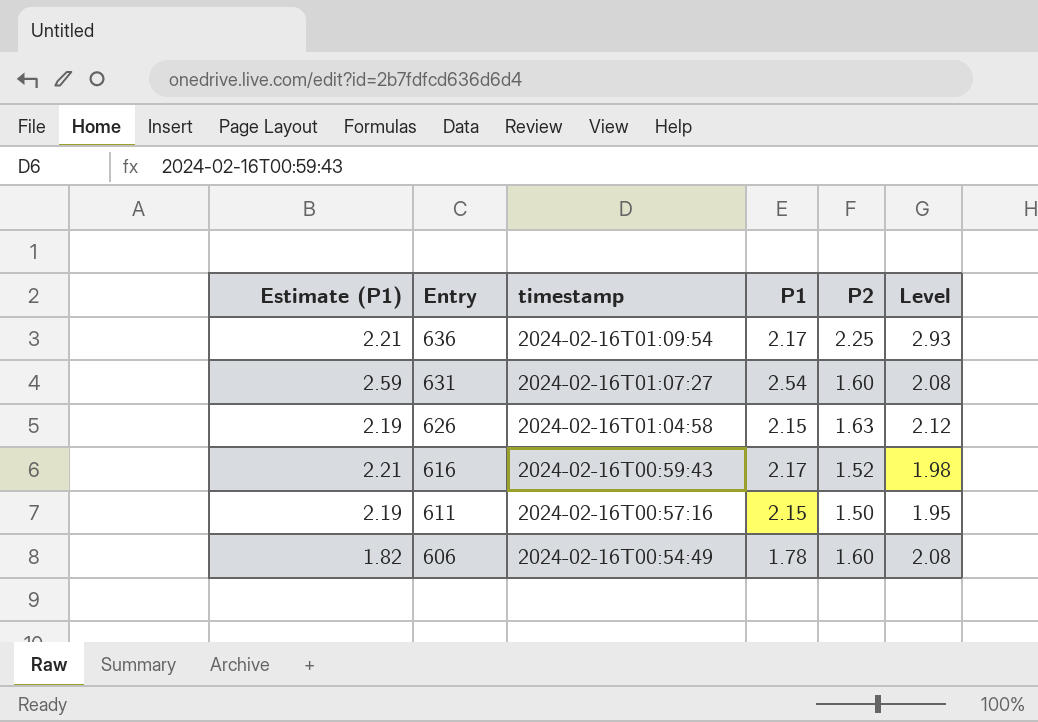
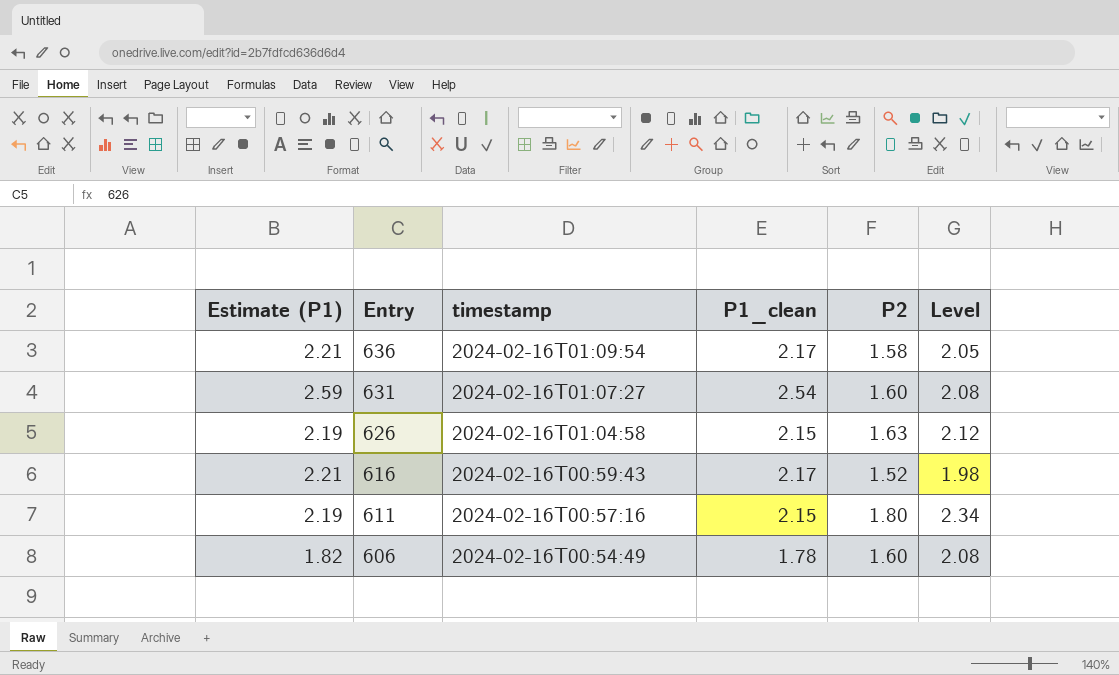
column name: P1 -> P1_clean
636 | P2: 2.25 -> 1.58
636 | Level: 2.93 -> 2.05
611 | P2: 1.50 -> 1.80
611 | Level: 1.95 -> 2.34

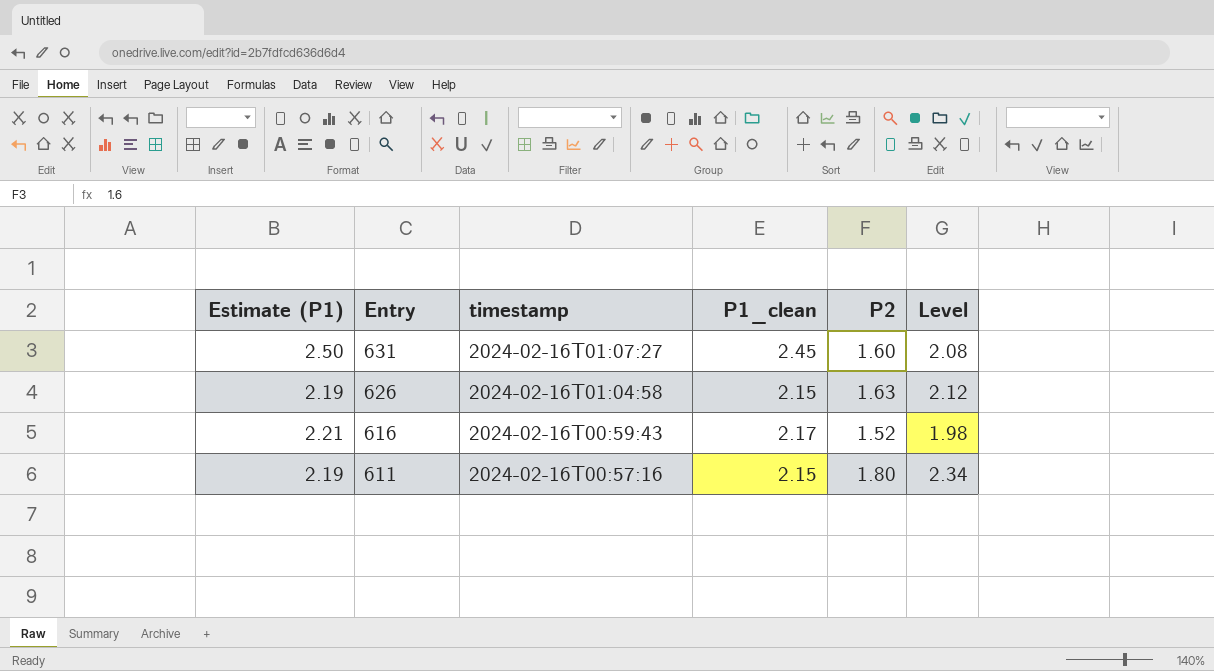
row 636: 2.21 | 2024-02-16T01:09:54 | 2.17 | 1.58 | 2.05 -> none
row 606: 1.82 | 2024-02-16T00:54:49 | 1.78 | 1.60 | 2.08 -> none
631 | Estimate (P1): 2.59 -> 2.50
631 | P1_clean: 2.54 -> 2.45

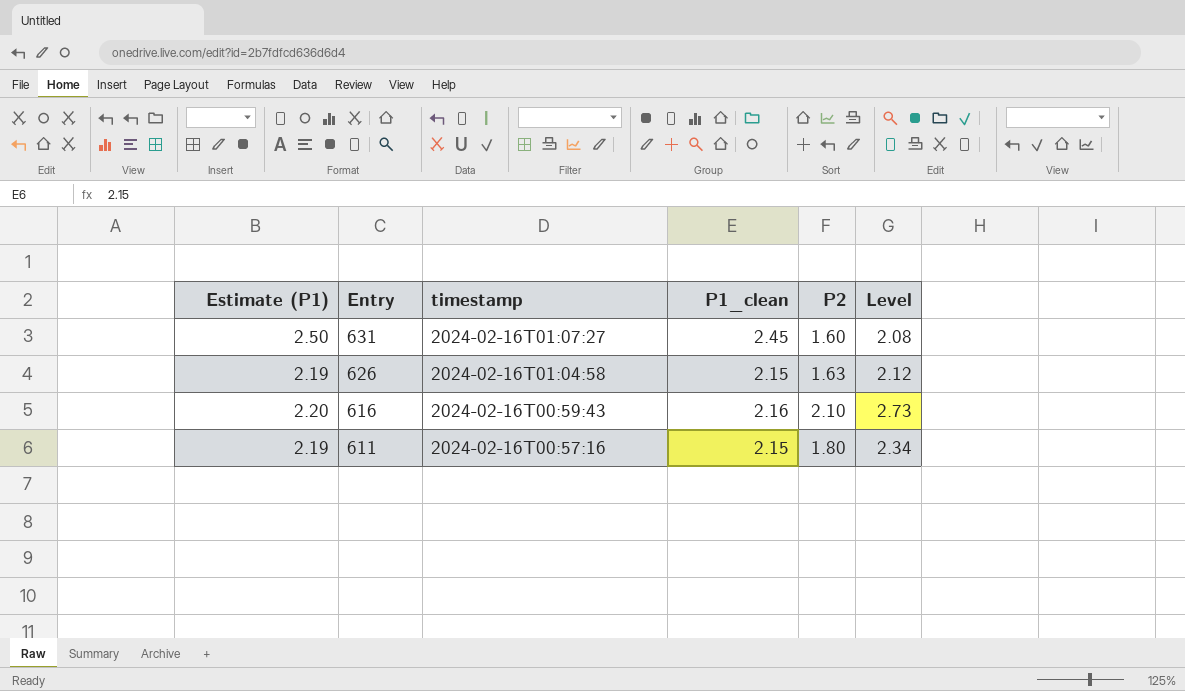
616 | Estimate (P1): 2.21 -> 2.20
616 | P1_clean: 2.17 -> 2.16
616 | P2: 1.52 -> 2.10
616 | Level: 1.98 -> 2.73

